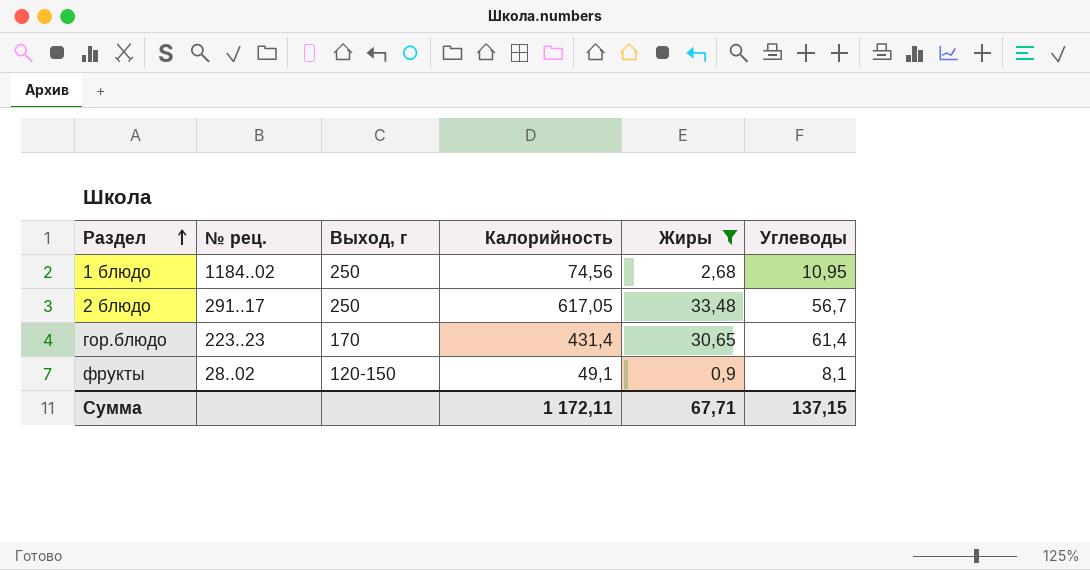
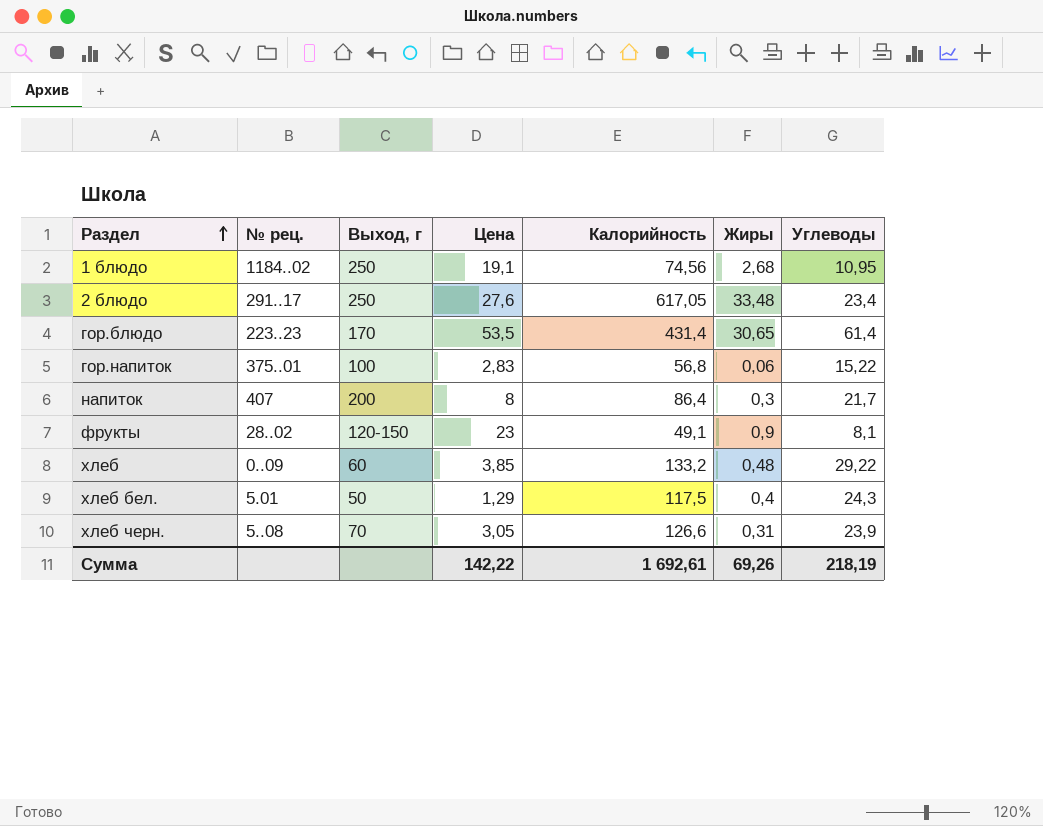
filter: Жиры >= 0,9 -> none
column Цена | position: none -> 4
2 блюдо | Углеводы: 56,7 -> 23,4
Сумма | Калорийность: 1 172,11 -> 1 692,61
Сумма | Жиры: 67,71 -> 69,26
Сумма | Углеводы: 137,15 -> 218,19

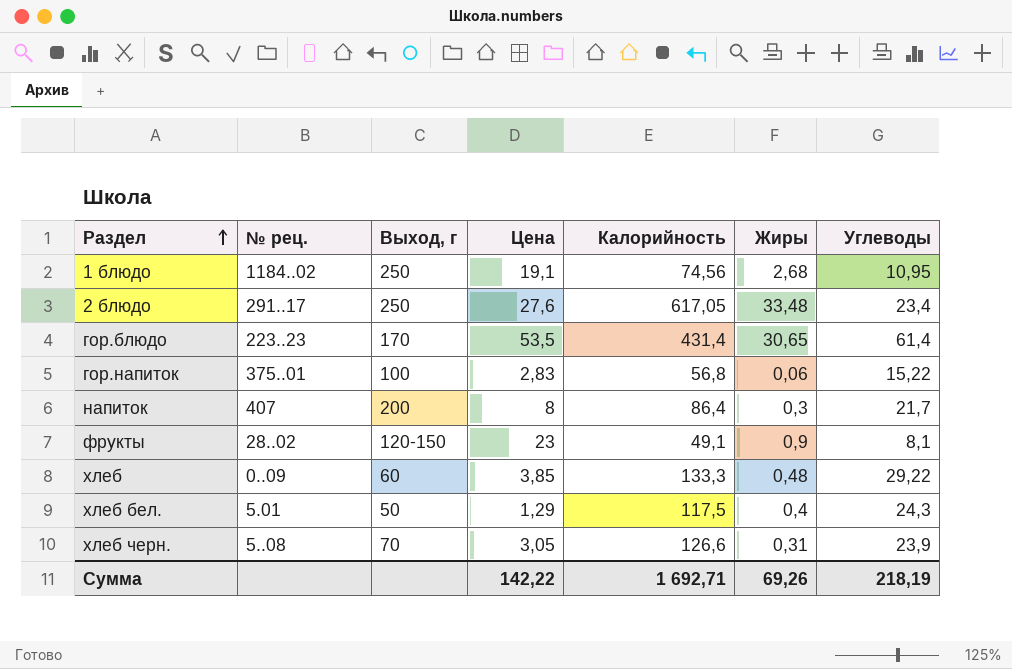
хлеб | Калорийность: 133,2 -> 133,3
Сумма | Калорийность: 1 692,61 -> 1 692,71

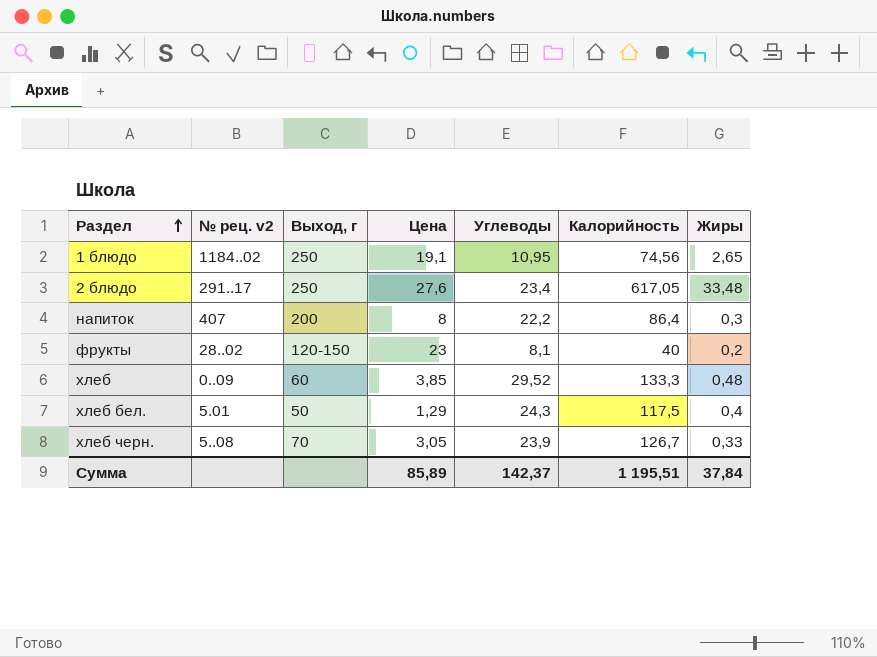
column name: № рец. -> № рец. v2
column Углеводы | position: 7 -> 5
row гор.блюдо: 223..23 | 170 | 53,5 | 431,4 | 30,65 | 61,4 -> none
row гор.напиток: 375..01 | 100 | 2,83 | 56,8 | 0,06 | 15,22 -> none
1 блюдо | Жиры: 2,68 -> 2,65
напиток | Углеводы: 21,7 -> 22,2
фрукты | Калорийность: 49,1 -> 40
фрукты | Жиры: 0,9 -> 0,2
хлеб | Углеводы: 29,22 -> 29,52
хлеб черн. | Калорийность: 126,6 -> 126,7
хлеб черн. | Жиры: 0,31 -> 0,33
Сумма | Цена: 142,22 -> 85,89
Сумма | Углеводы: 218,19 -> 142,37
Сумма | Калорийность: 1 692,71 -> 1 195,51
Сумма | Жиры: 69,26 -> 37,84

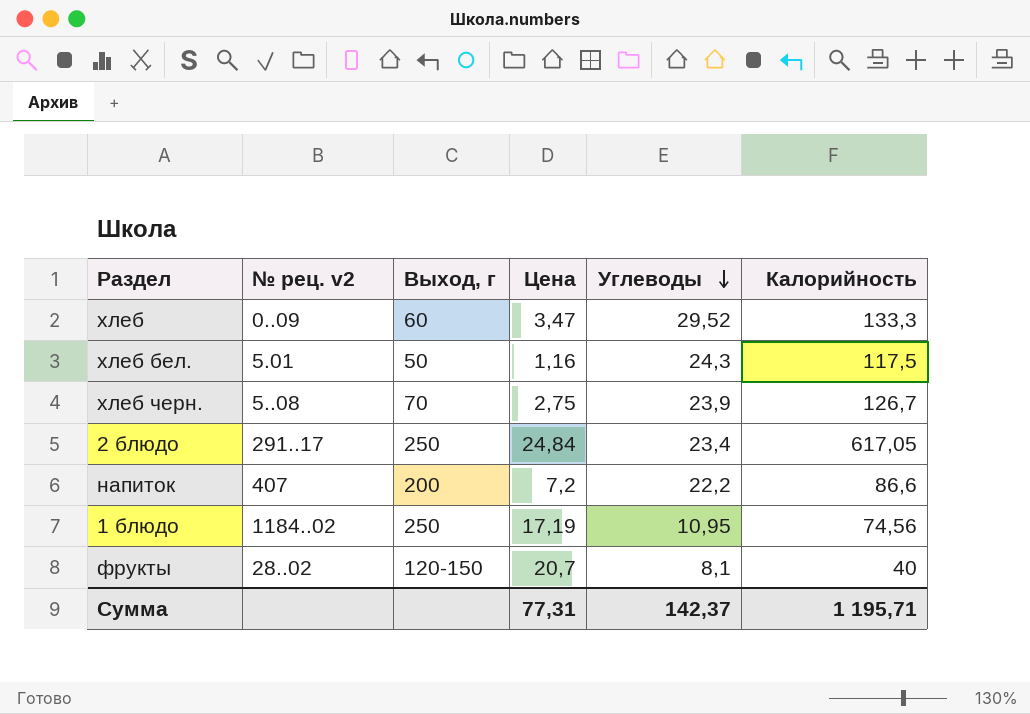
row order: Раздел ascending -> Углеводы descending
column Жиры | position: 7 -> none
хлеб | Цена: 3,85 -> 3,47
хлеб бел. | Цена: 1,29 -> 1,16
хлеб черн. | Цена: 3,05 -> 2,75
2 блюдо | Цена: 27,6 -> 24,84
напиток | Цена: 8 -> 7,2
напиток | Калорийность: 86,4 -> 86,6
1 блюдо | Цена: 19,1 -> 17,19
фрукты | Цена: 23 -> 20,7
Сумма | Цена: 85,89 -> 77,31
Сумма | Калорийность: 1 195,51 -> 1 195,71

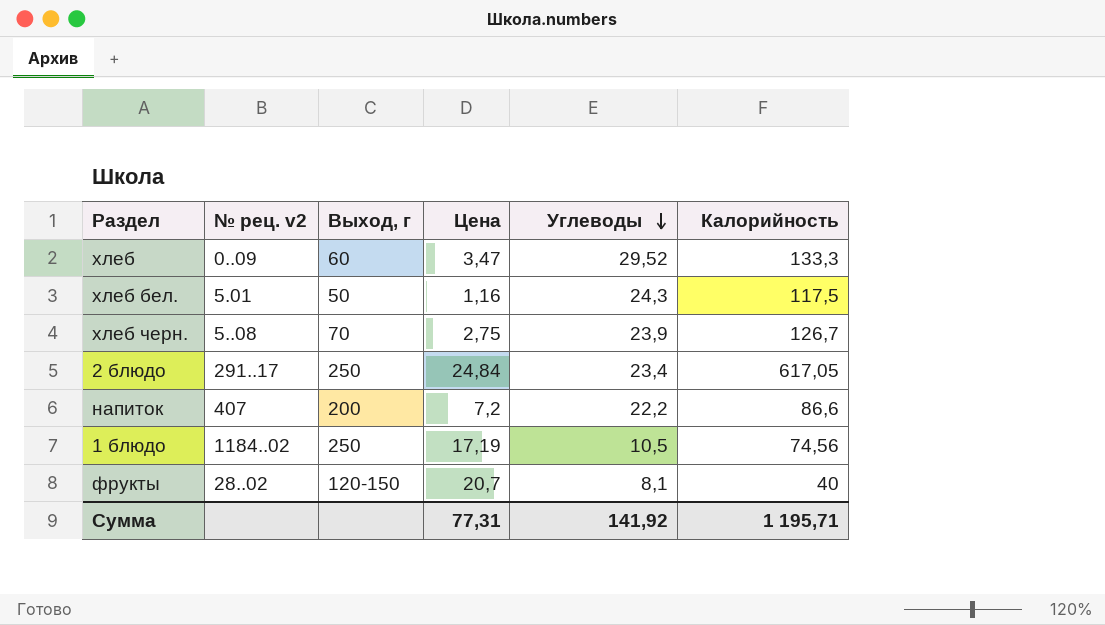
1 блюдо | Углеводы: 10,95 -> 10,5
Сумма | Углеводы: 142,37 -> 141,92

